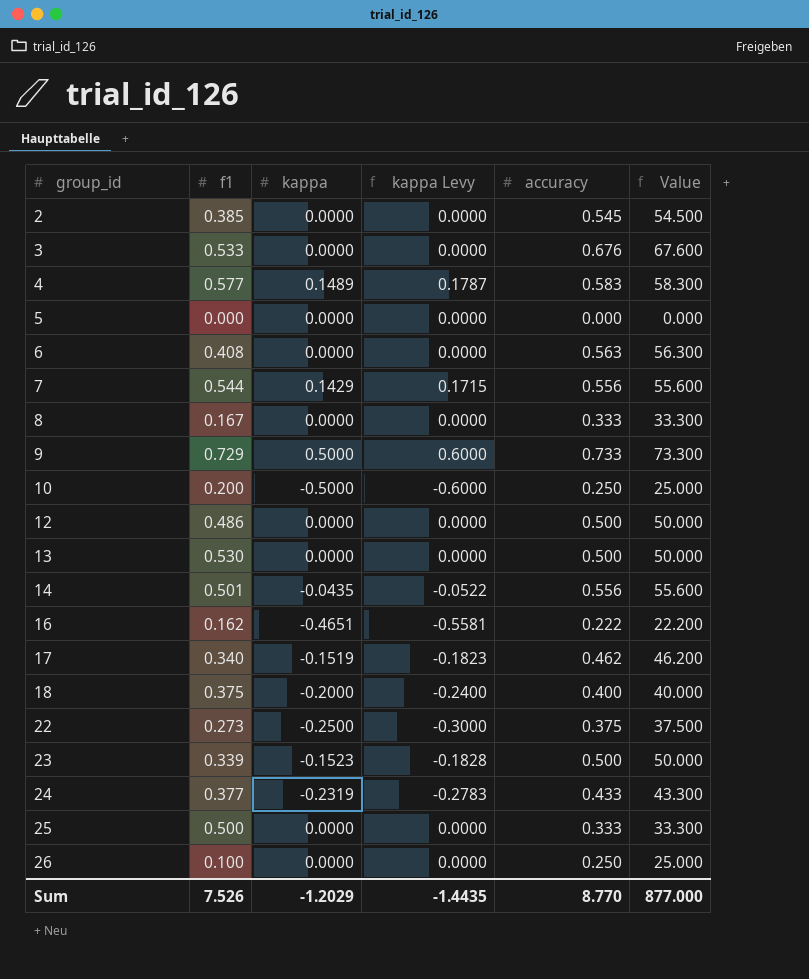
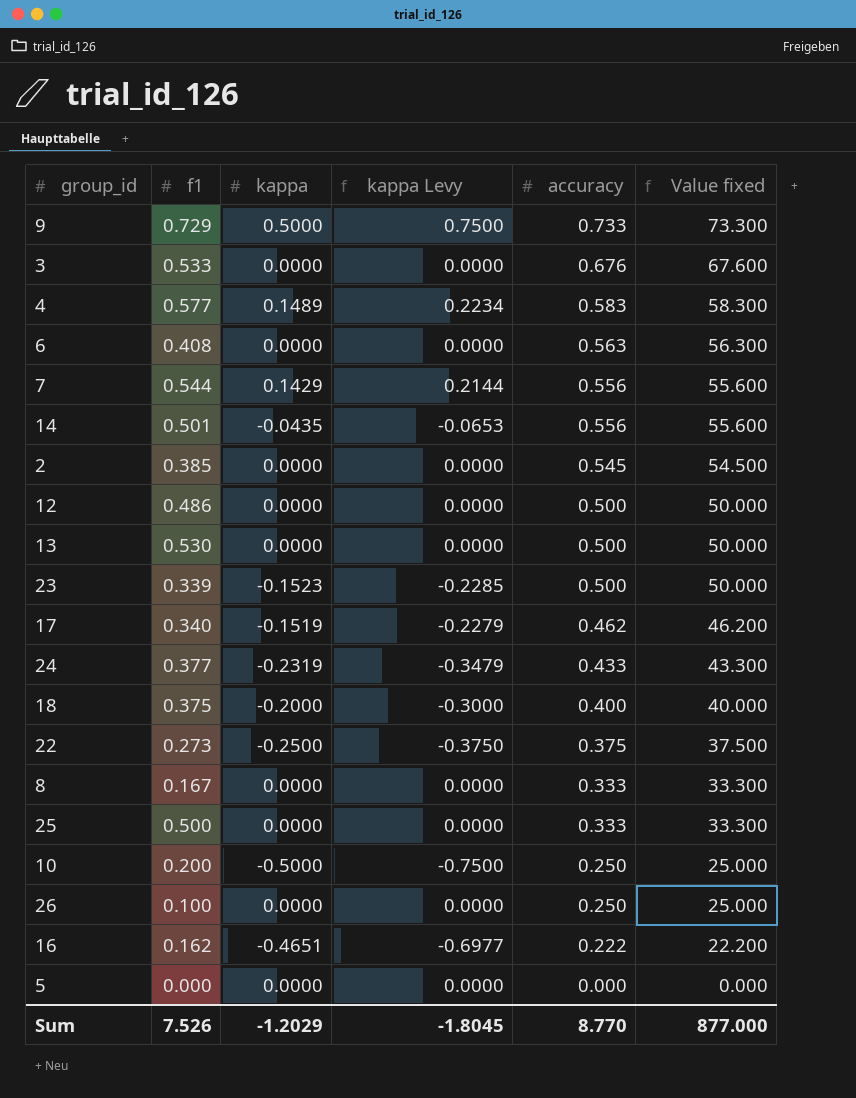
row order: group_id ascending -> accuracy descending
column kappa Levy | formula: [kappa] * 1.2 -> [kappa] * 1.5
column name: Value -> Value fixed
Sum | kappa Levy: -1.4435 -> -1.8045

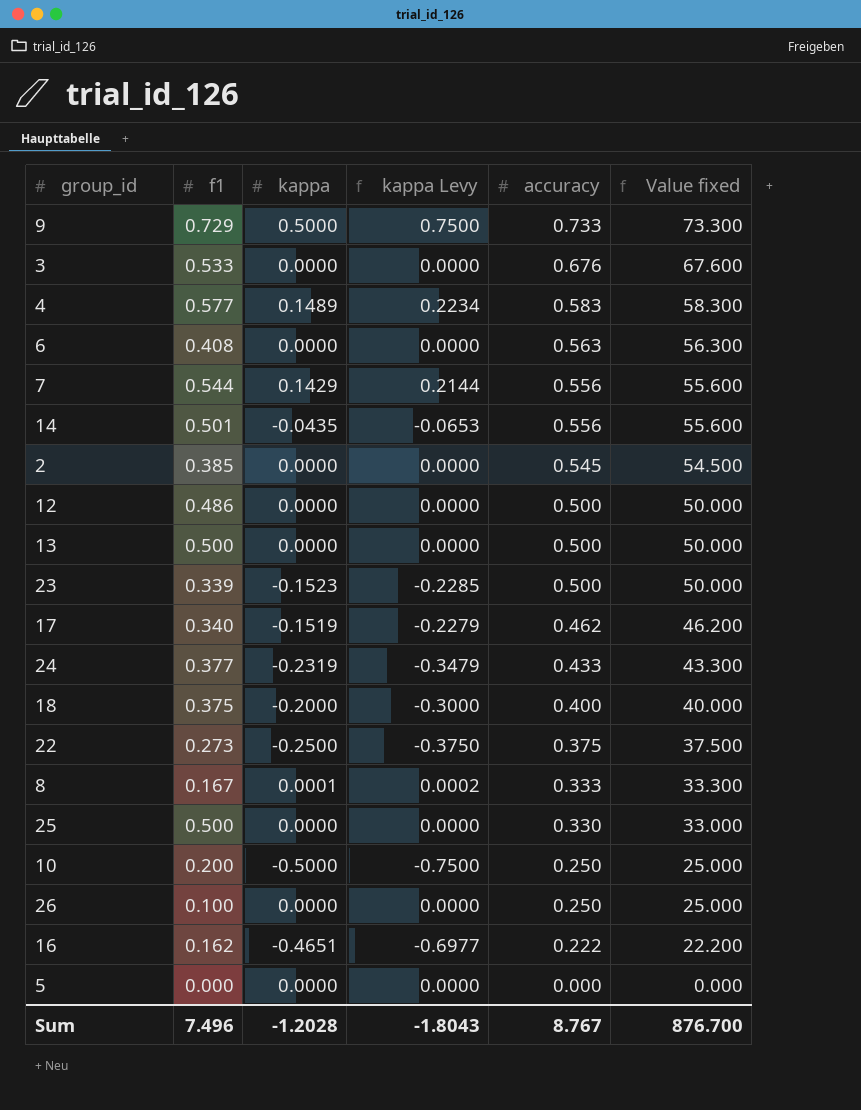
13 | f1: 0.530 -> 0.500
8 | kappa: 0.0000 -> 0.0001
8 | kappa Levy: 0.0000 -> 0.0002
25 | accuracy: 0.333 -> 0.330
25 | Value fixed: 33.300 -> 33.000
Sum | f1: 7.526 -> 7.496
Sum | kappa: -1.2029 -> -1.2028
Sum | kappa Levy: -1.8045 -> -1.8043
Sum | accuracy: 8.770 -> 8.767
Sum | Value fixed: 877.000 -> 876.700

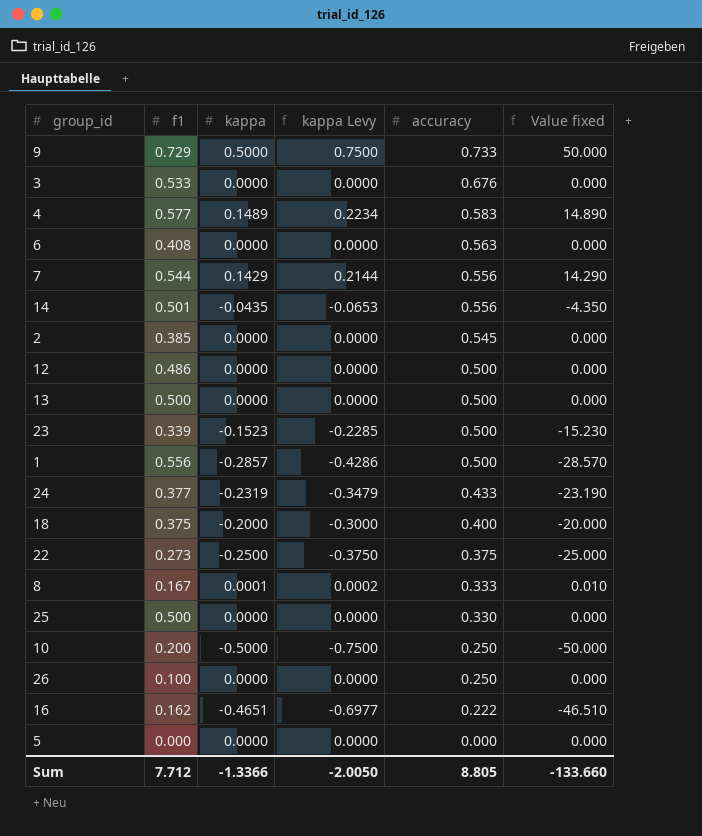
column Value fixed | formula: [accuracy] * 100 -> [kappa] * 100
row 17: 0.340 | -0.1519 | -0.2279 | 0.462 | 46.200 -> none
row 1: none -> 0.556 | -0.2857 | -0.4286 | 0.500 | -28.570
Sum | f1: 7.496 -> 7.712
Sum | kappa: -1.2028 -> -1.3366
Sum | kappa Levy: -1.8043 -> -2.0050
Sum | accuracy: 8.767 -> 8.805
Sum | Value fixed: 876.700 -> -133.660

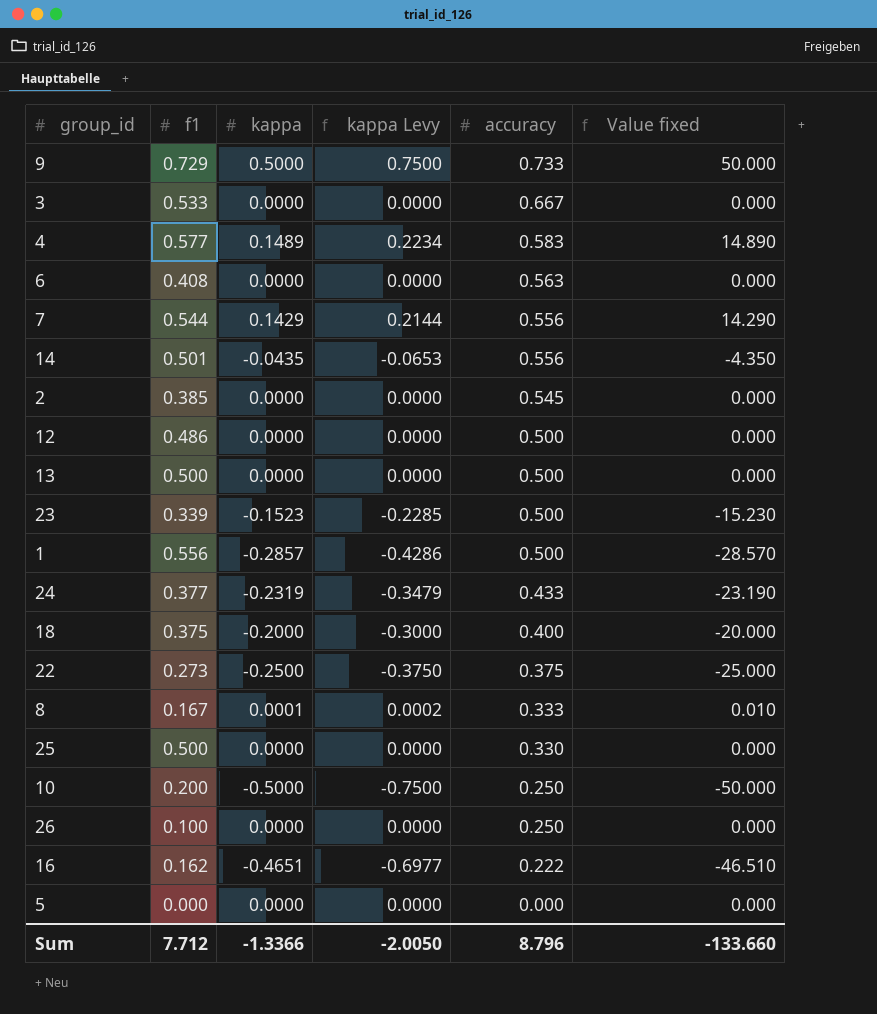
3 | accuracy: 0.676 -> 0.667
Sum | accuracy: 8.805 -> 8.796

